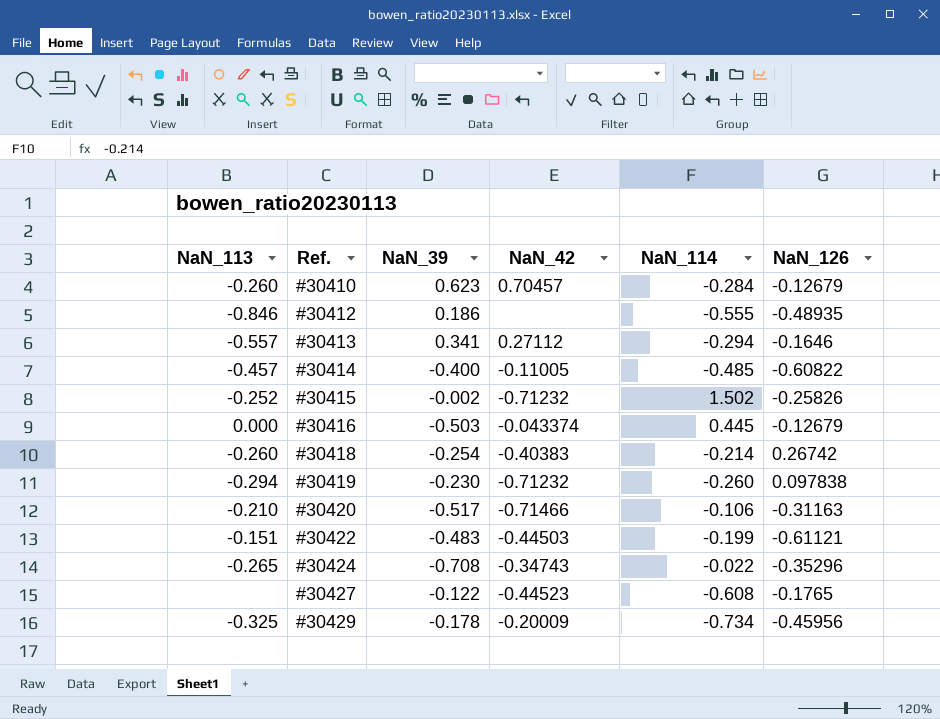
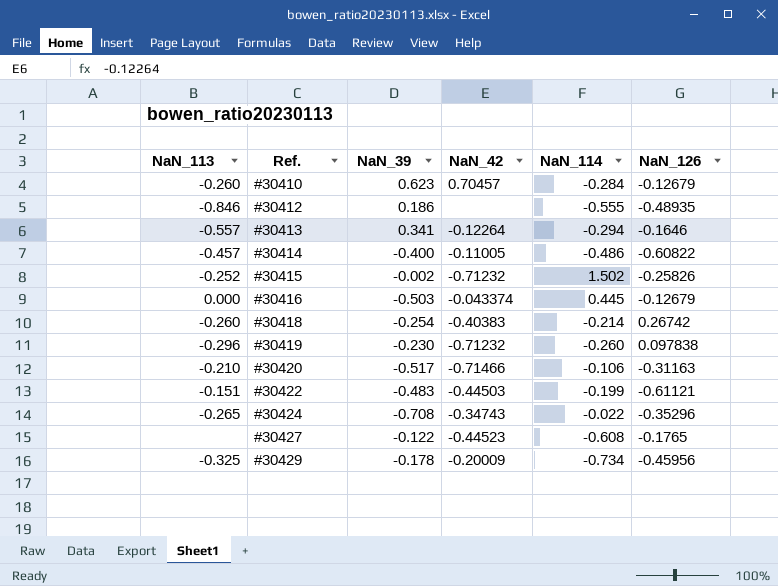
#30413 | NaN_42: 0.27112 -> -0.12264
#30414 | NaN_114: -0.485 -> -0.486
#30419 | NaN_113: -0.294 -> -0.296

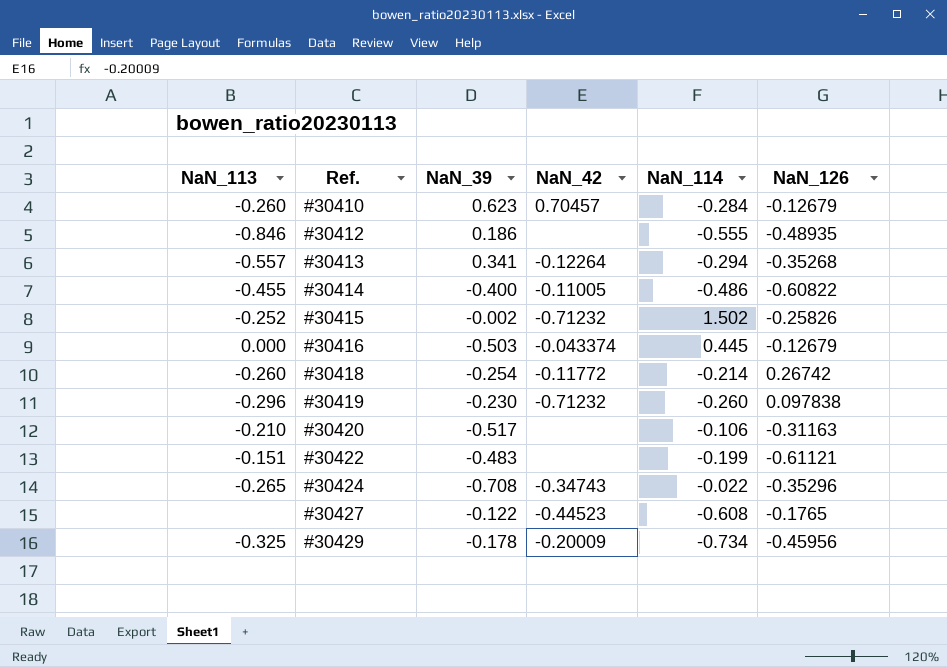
#30413 | NaN_126: -0.1646 -> -0.35268
#30414 | NaN_113: -0.457 -> -0.455
#30418 | NaN_42: -0.40383 -> -0.11772
#30420 | NaN_42: -0.71466 -> none
#30422 | NaN_42: -0.44503 -> none

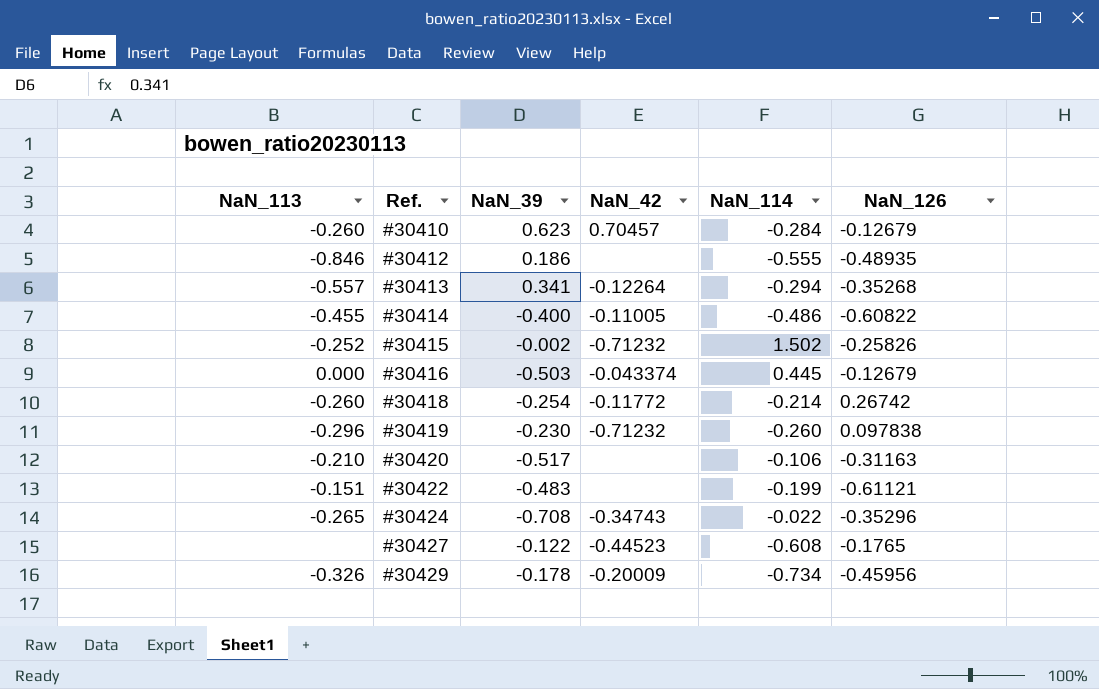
#30429 | NaN_113: -0.325 -> -0.326

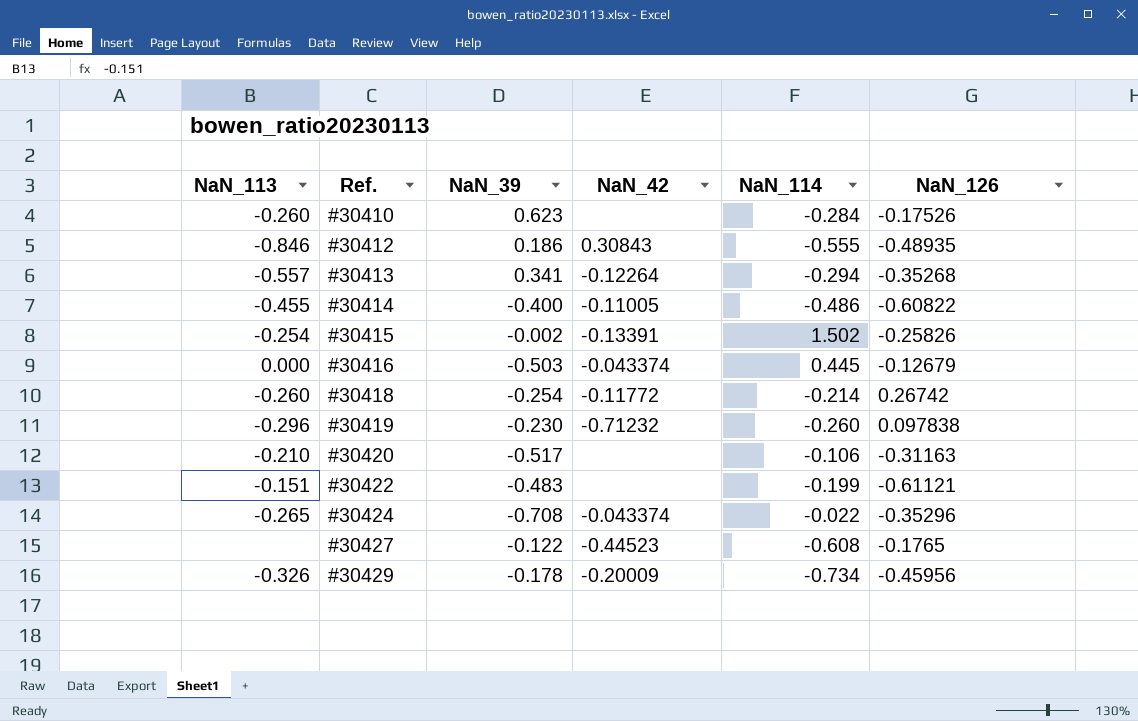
#30410 | NaN_42: 0.70457 -> none
#30410 | NaN_126: -0.12679 -> -0.17526
#30412 | NaN_42: none -> 0.30843
#30415 | NaN_113: -0.252 -> -0.254
#30415 | NaN_42: -0.71232 -> -0.13391
#30424 | NaN_42: -0.34743 -> -0.043374

